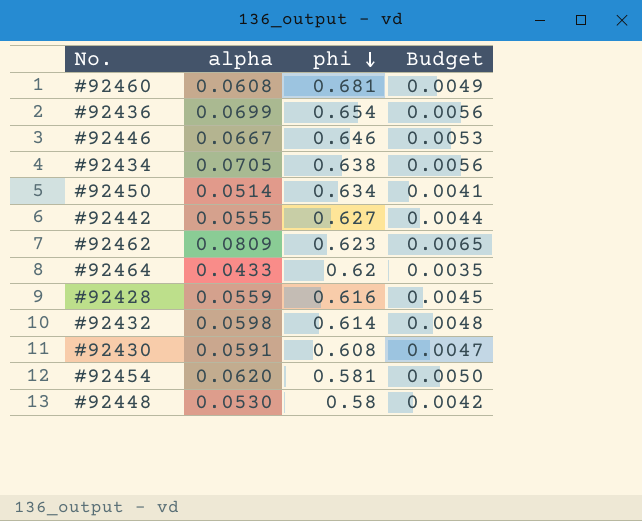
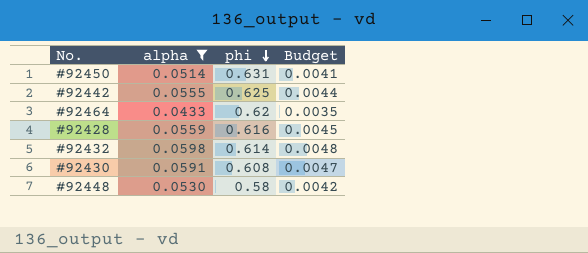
filter: none -> alpha <= 0.0598
#92450 | phi: 0.634 -> 0.631
#92442 | phi: 0.627 -> 0.625

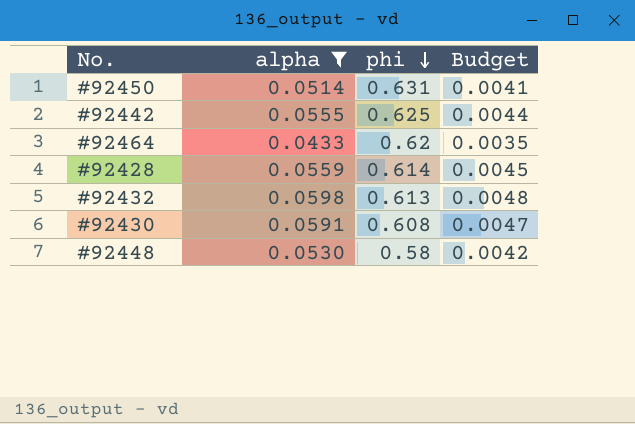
#92428 | phi: 0.616 -> 0.614
#92432 | phi: 0.614 -> 0.613

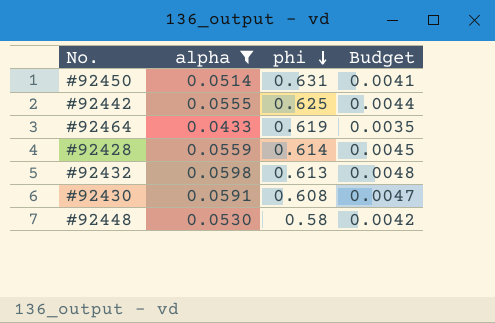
#92464 | phi: 0.62 -> 0.619

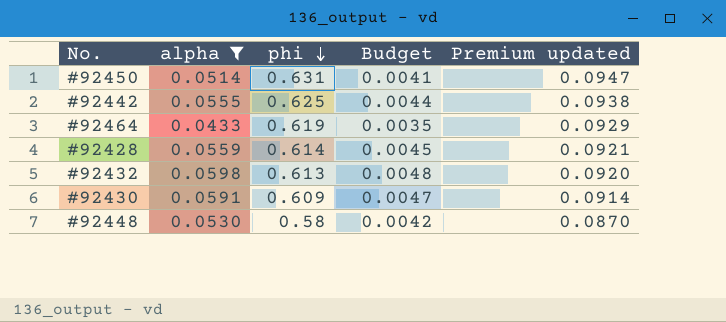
column Premium updated | formula: none -> [phi] * 0.15
#92430 | phi: 0.608 -> 0.609

